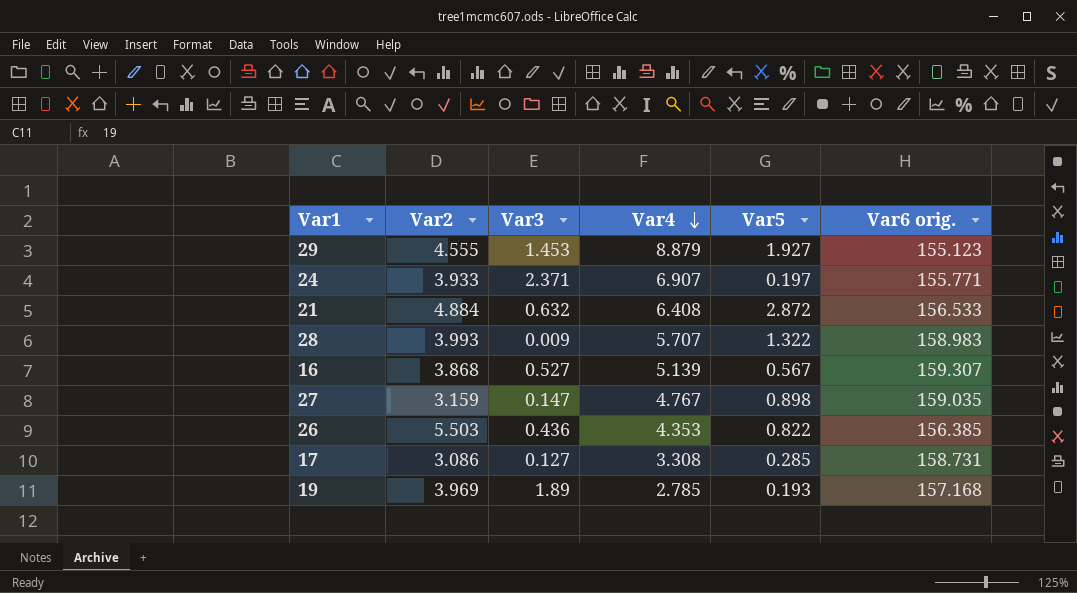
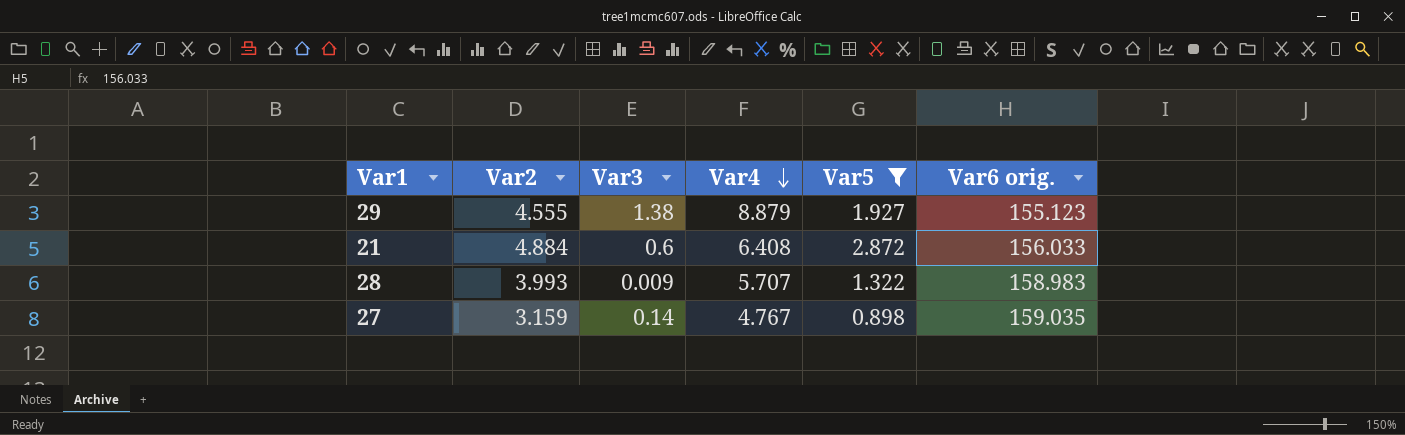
filter: none -> Var5 >= 0.898
29 | Var3: 1.453 -> 1.38
21 | Var3: 0.632 -> 0.6
21 | Var6 orig.: 156.533 -> 156.033
27 | Var3: 0.147 -> 0.14

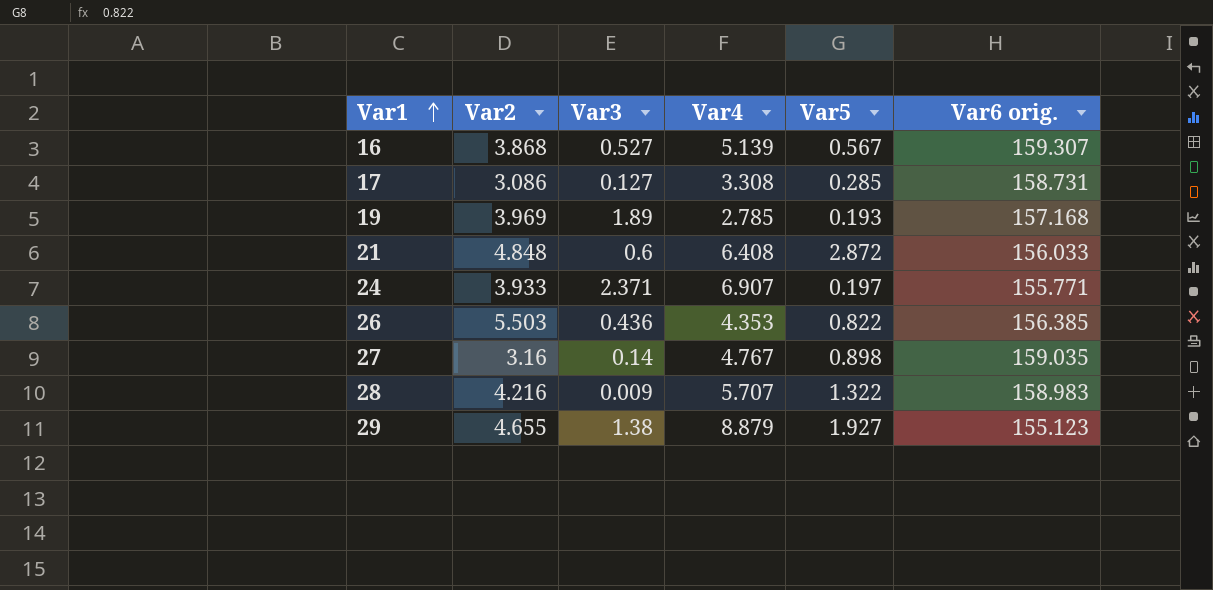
filter: Var5 >= 0.898 -> none
row order: Var4 descending -> Var1 ascending
21 | Var2: 4.884 -> 4.848
27 | Var2: 3.159 -> 3.16
28 | Var2: 3.993 -> 4.216
29 | Var2: 4.555 -> 4.655

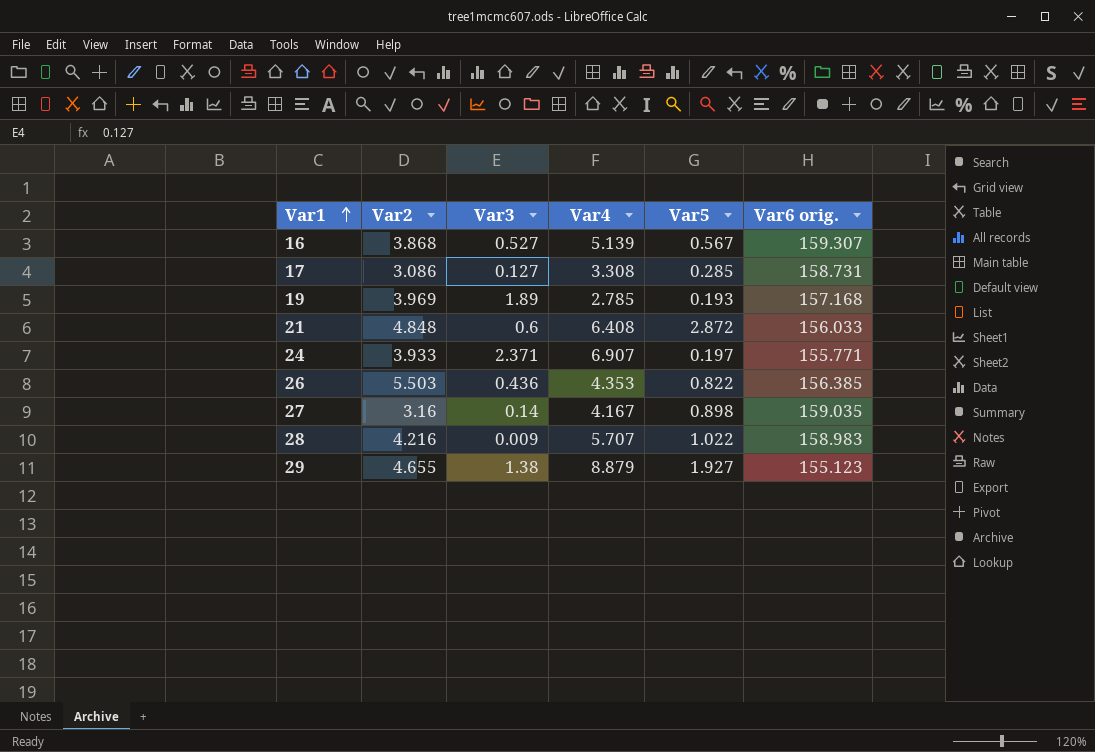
27 | Var4: 4.767 -> 4.167
28 | Var5: 1.322 -> 1.022

